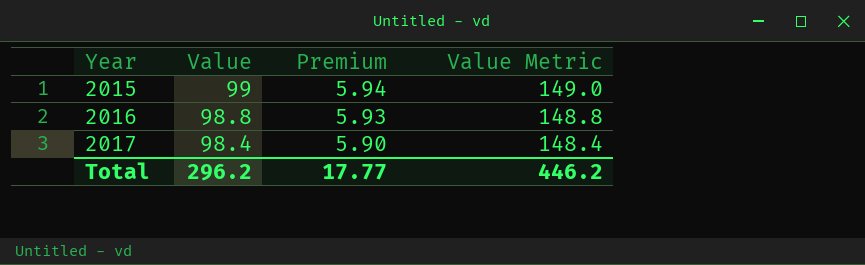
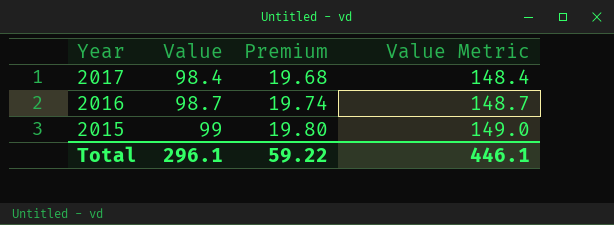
row order: Year ascending -> Year descending
column Premium | formula: [Value] * 0.06 -> [Value] * 0.2
2016 | Value: 98.8 -> 98.7
2016 | Value Metric: 148.8 -> 148.7
Total | Value: 296.2 -> 296.1
Total | Premium: 17.77 -> 59.22
Total | Value Metric: 446.2 -> 446.1

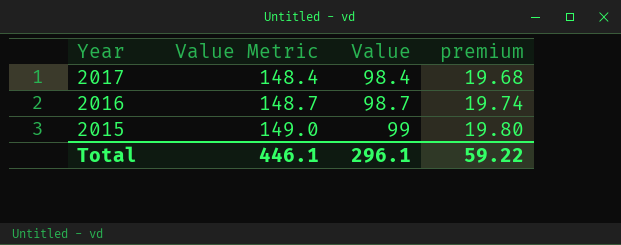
column Value Metric | position: 4 -> 2
column name: Premium -> premium

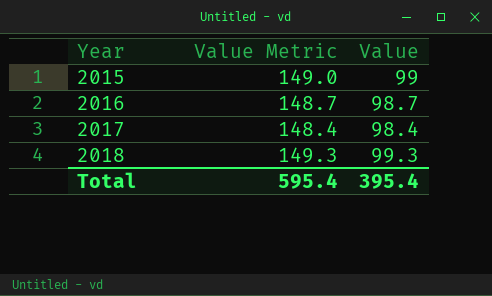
row order: Year descending -> Year ascending
column premium | formula: [Value] * 0.2 -> none
row 2018: none -> 149.3 | 99.3
Total | Value Metric: 446.1 -> 595.4
Total | Value: 296.1 -> 395.4

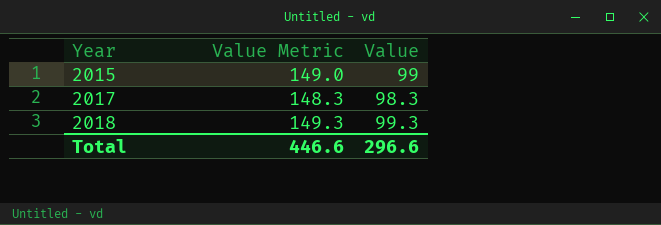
row 2016: 148.7 | 98.7 -> none
2017 | Value Metric: 148.4 -> 148.3
2017 | Value: 98.4 -> 98.3
Total | Value Metric: 595.4 -> 446.6
Total | Value: 395.4 -> 296.6

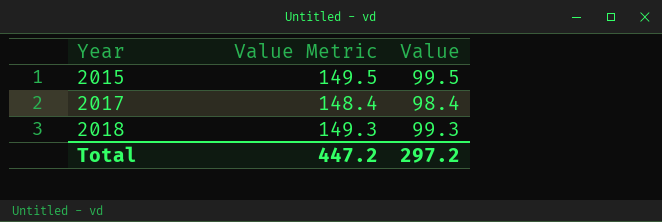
2015 | Value Metric: 149.0 -> 149.5
2015 | Value: 99 -> 99.5
2017 | Value Metric: 148.3 -> 148.4
2017 | Value: 98.3 -> 98.4
Total | Value Metric: 446.6 -> 447.2
Total | Value: 296.6 -> 297.2

